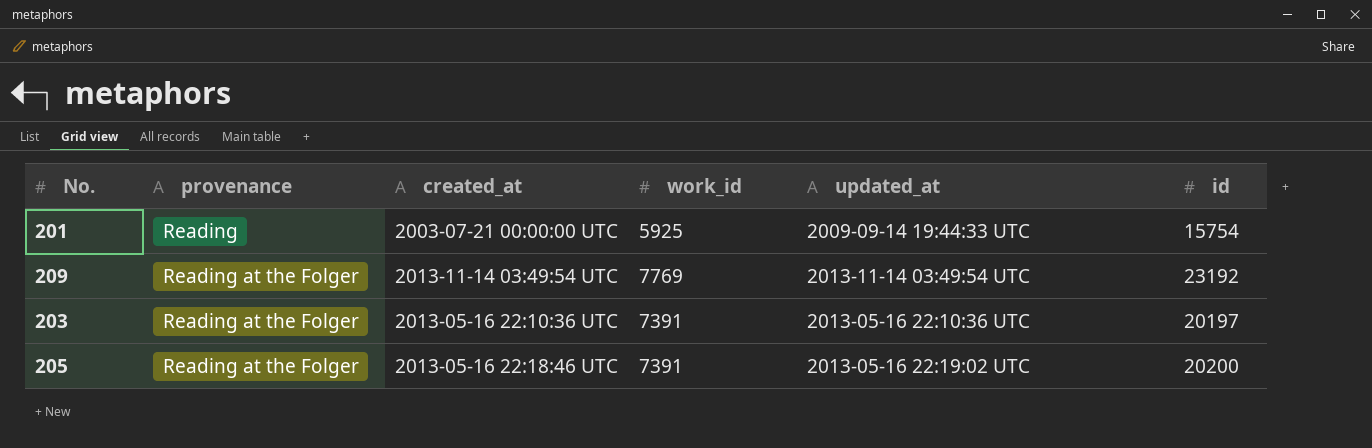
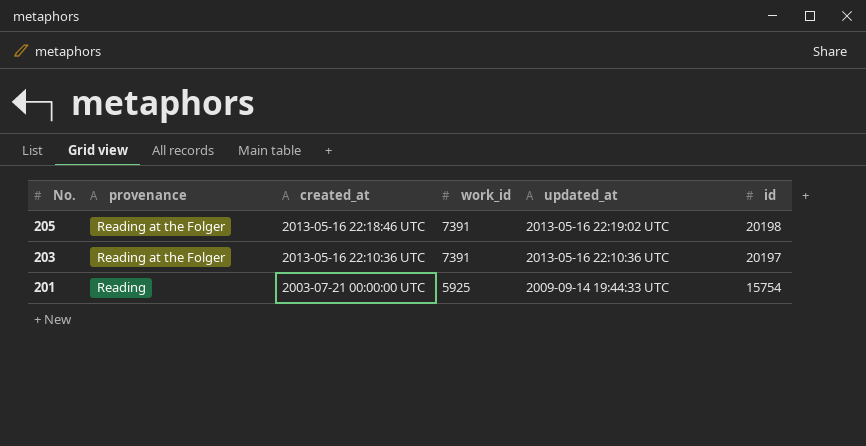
row order: provenance ascending -> No. descending
row 209: Reading at the Folger | 2013-11-14 03:49:54 UTC | 7769 | 2013-11-14 03:49:54 UTC | 23192 -> none
205 | id: 20200 -> 20198

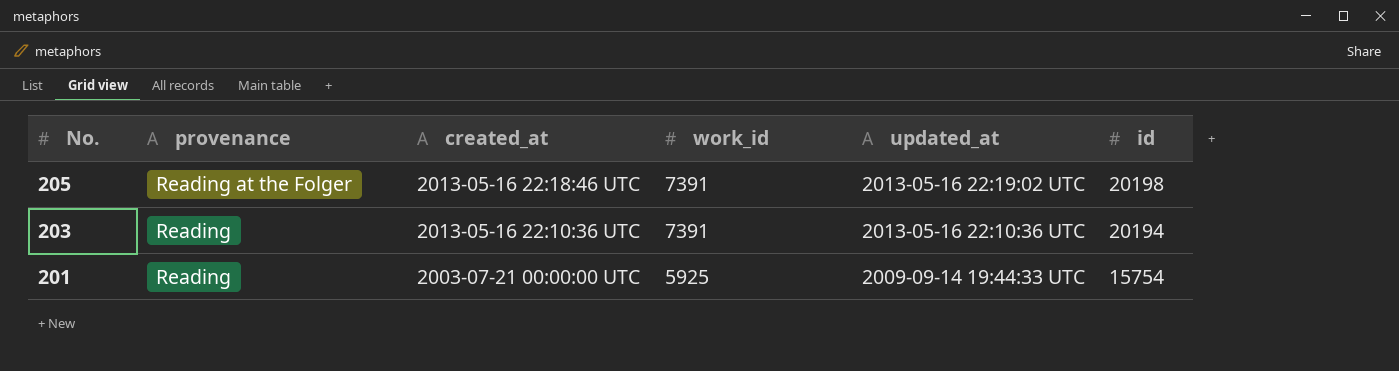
203 | provenance: Reading at the Folger -> Reading
203 | id: 20197 -> 20194

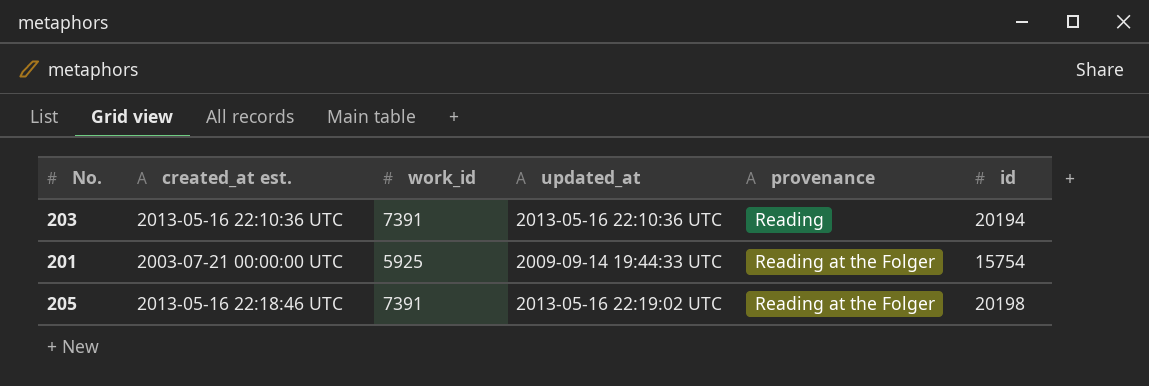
row order: No. descending -> provenance ascending
column name: created_at -> created_at est.
column provenance | position: 2 -> 5
201 | provenance: Reading -> Reading at the Folger

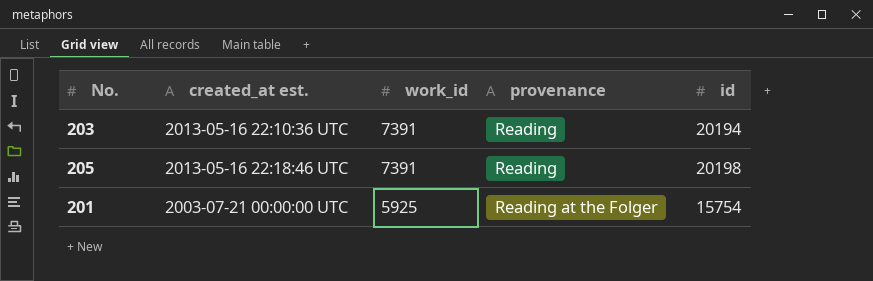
row order: provenance ascending -> work_id descending
column updated_at | position: 4 -> none
205 | provenance: Reading at the Folger -> Reading

